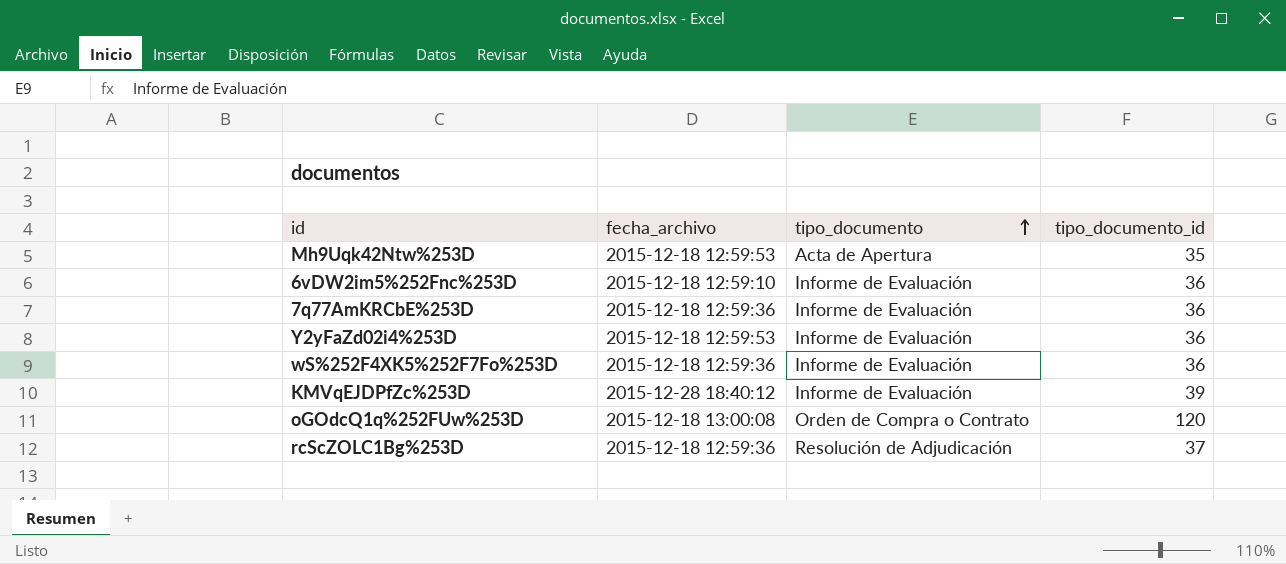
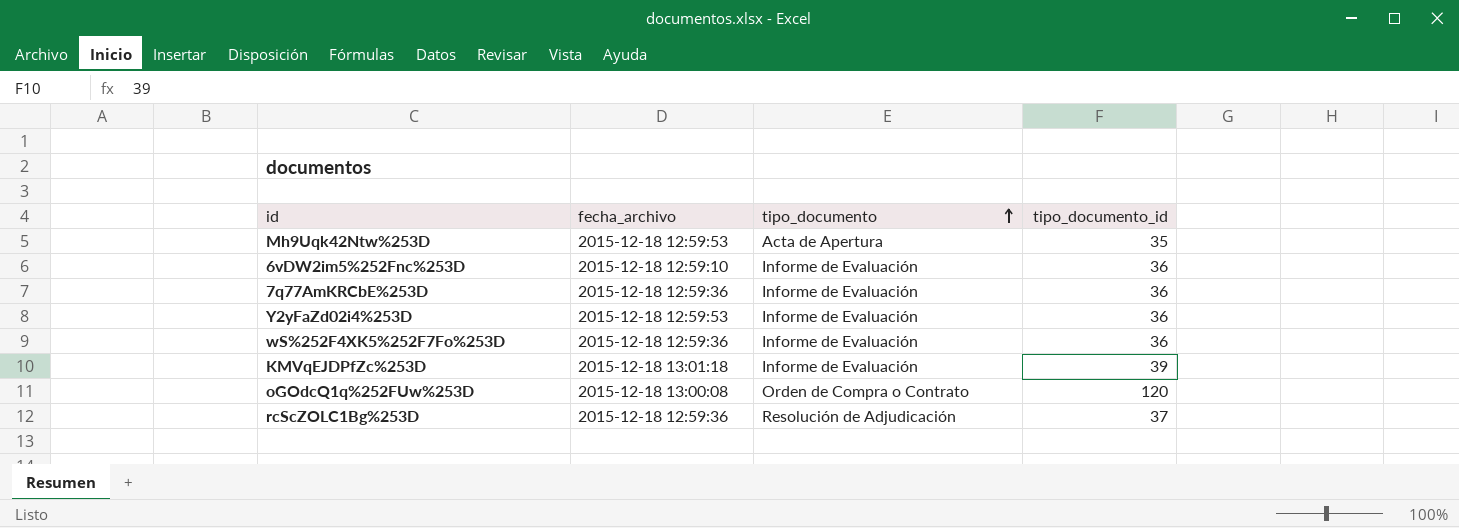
KMVqEJDPfZc%253D | fecha_archivo: 2015-12-28 18:40:12 -> 2015-12-18 13:01:18

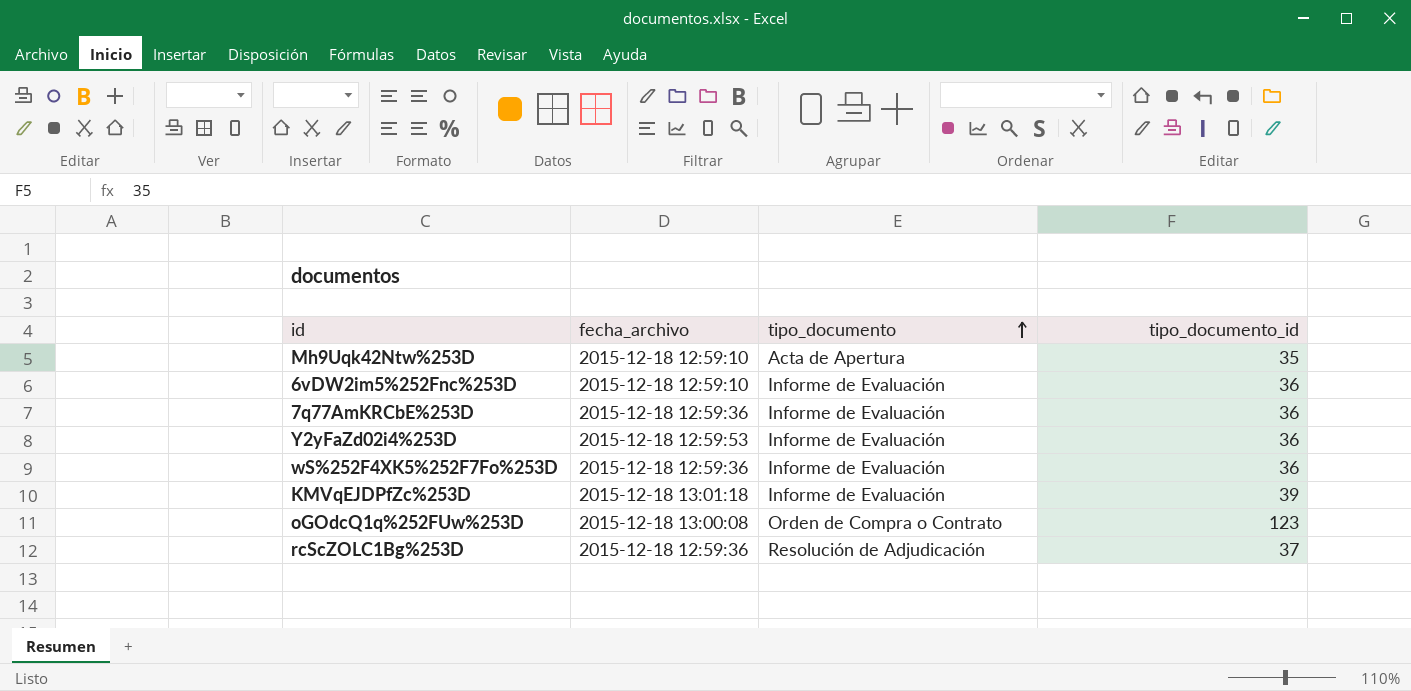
Mh9Uqk42Ntw%253D | fecha_archivo: 2015-12-18 12:59:53 -> 2015-12-18 12:59:10
oGOdcQ1q%252FUw%253D | tipo_documento_id: 120 -> 123

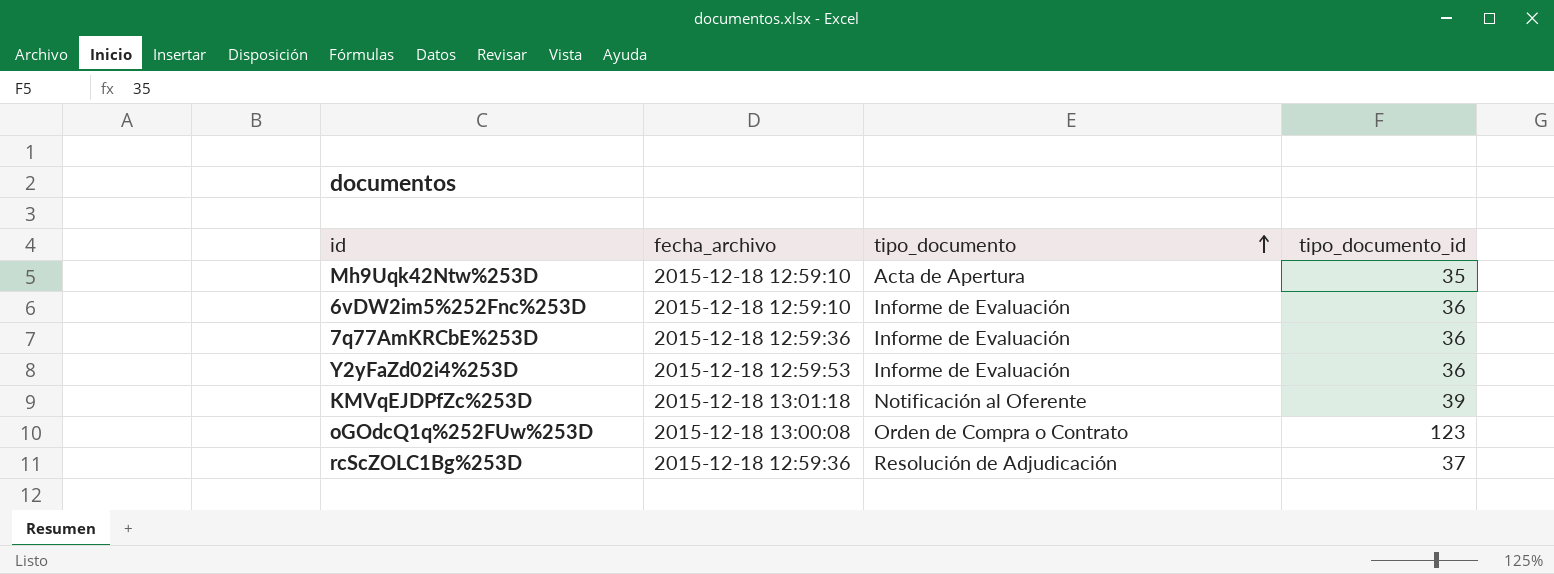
row wS%252F4XK5%252F7Fo%253D: 2015-12-18 12:59:36 | Informe de Evaluación | 36 -> none
KMVqEJDPfZc%253D | tipo_documento: Informe de Evaluación -> Notificación al Oferente

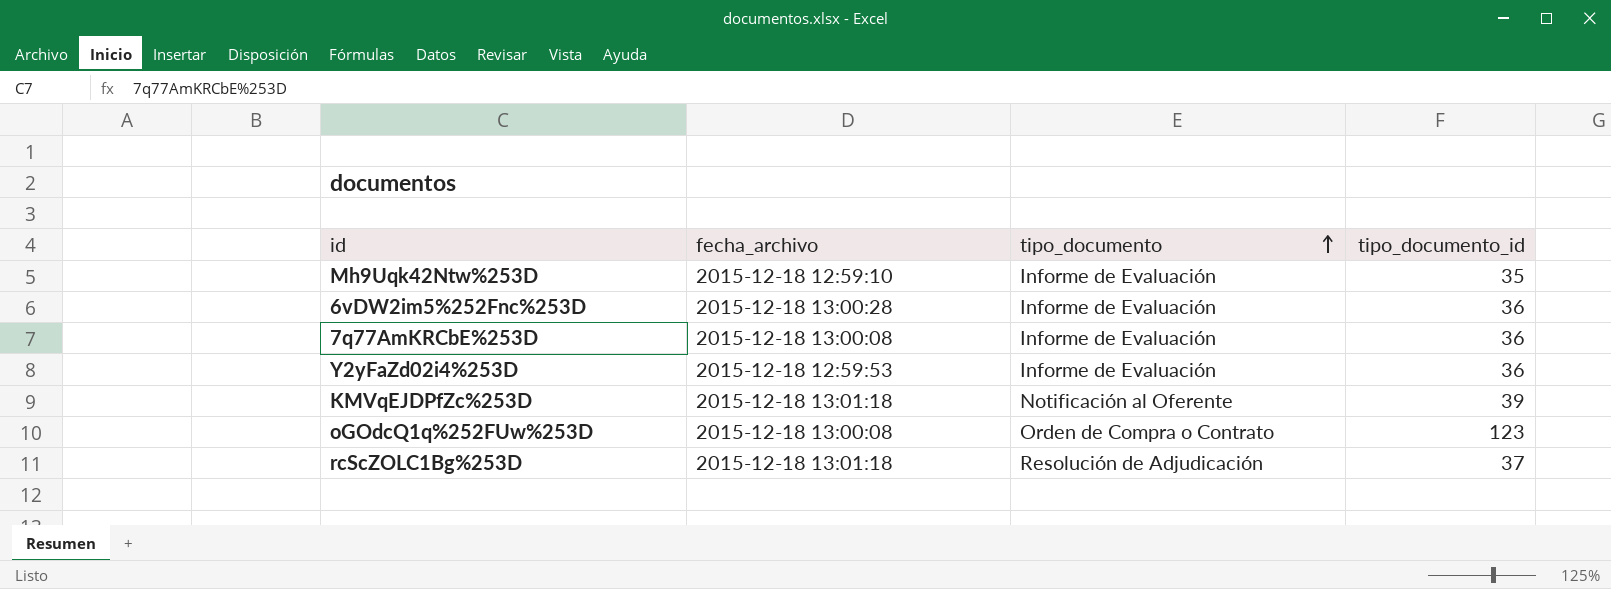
Mh9Uqk42Ntw%253D | tipo_documento: Acta de Apertura -> Informe de Evaluación
6vDW2im5%252Fnc%253D | fecha_archivo: 2015-12-18 12:59:10 -> 2015-12-18 13:00:28
7q77AmKRCbE%253D | fecha_archivo: 2015-12-18 12:59:36 -> 2015-12-18 13:00:08
rcScZOLC1Bg%253D | fecha_archivo: 2015-12-18 12:59:36 -> 2015-12-18 13:01:18

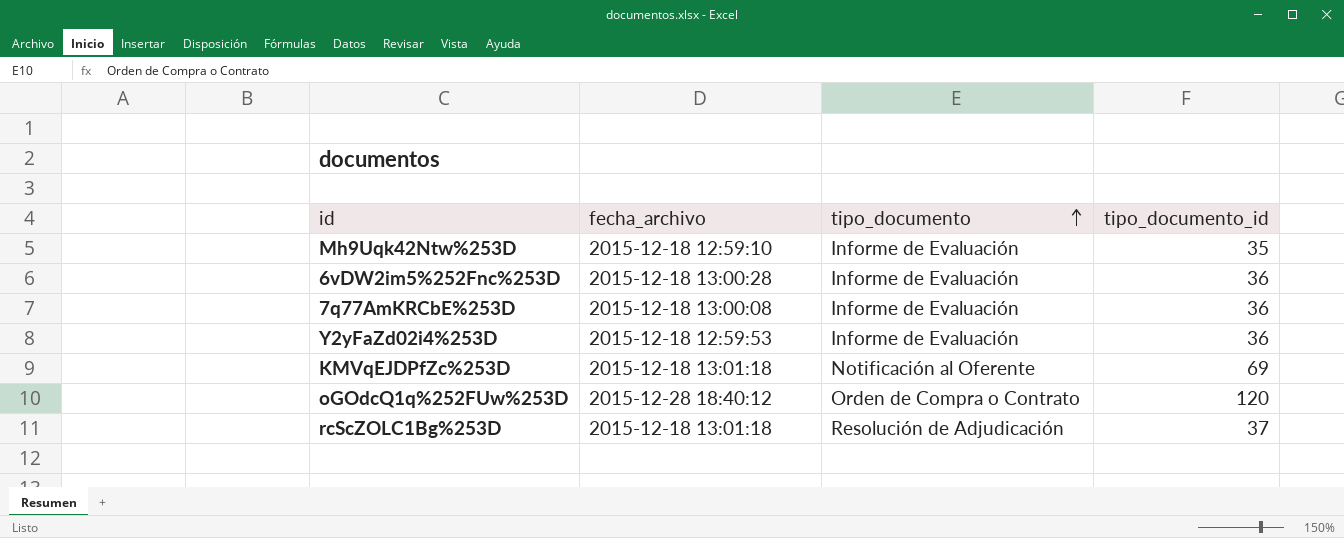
KMVqEJDPfZc%253D | tipo_documento_id: 39 -> 69
oGOdcQ1q%252FUw%253D | fecha_archivo: 2015-12-18 13:00:08 -> 2015-12-28 18:40:12
oGOdcQ1q%252FUw%253D | tipo_documento_id: 123 -> 120

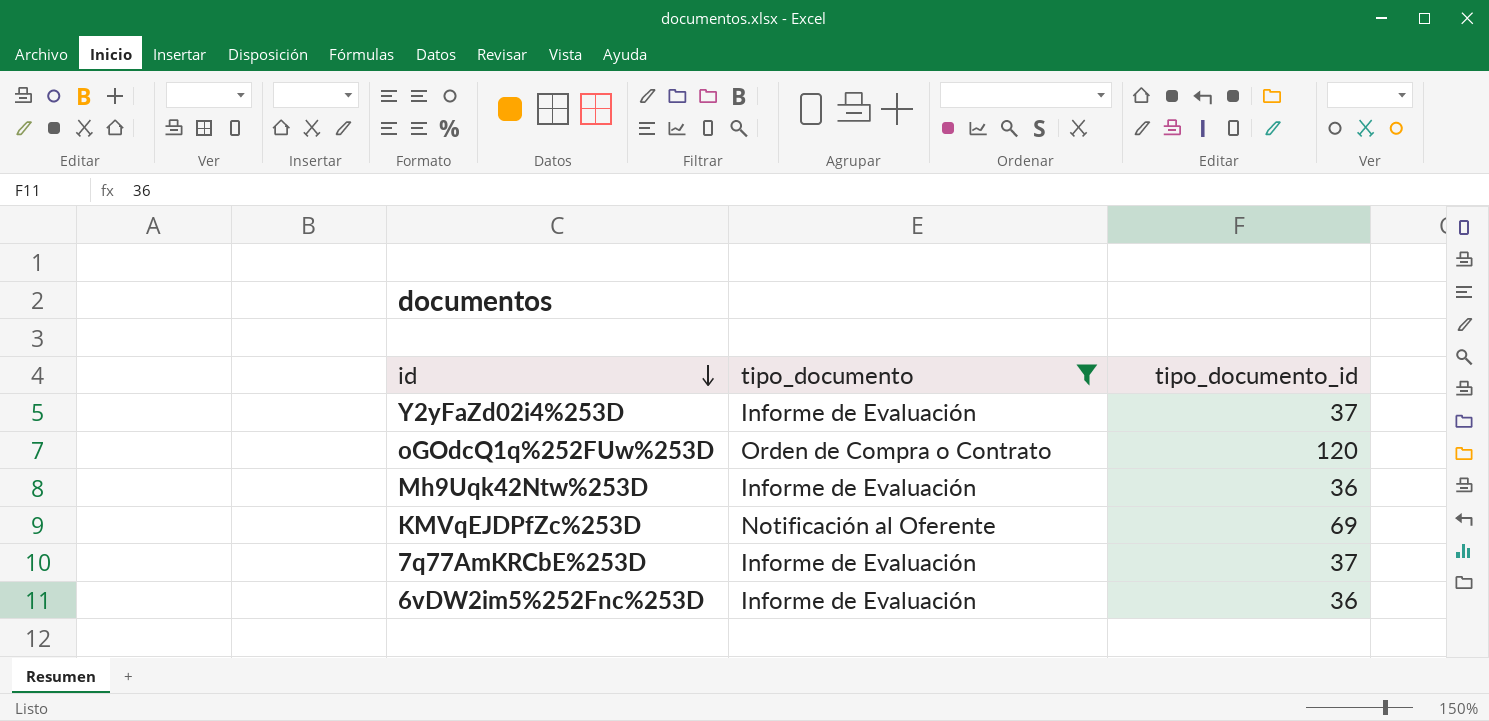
filter: none -> tipo_documento != Resolución de Adjudicación
row order: tipo_documento ascending -> id descending
column fecha_archivo | position: 2 -> none
Y2yFaZd02i4%253D | tipo_documento_id: 36 -> 37
Mh9Uqk42Ntw%253D | tipo_documento_id: 35 -> 36
7q77AmKRCbE%253D | tipo_documento_id: 36 -> 37

